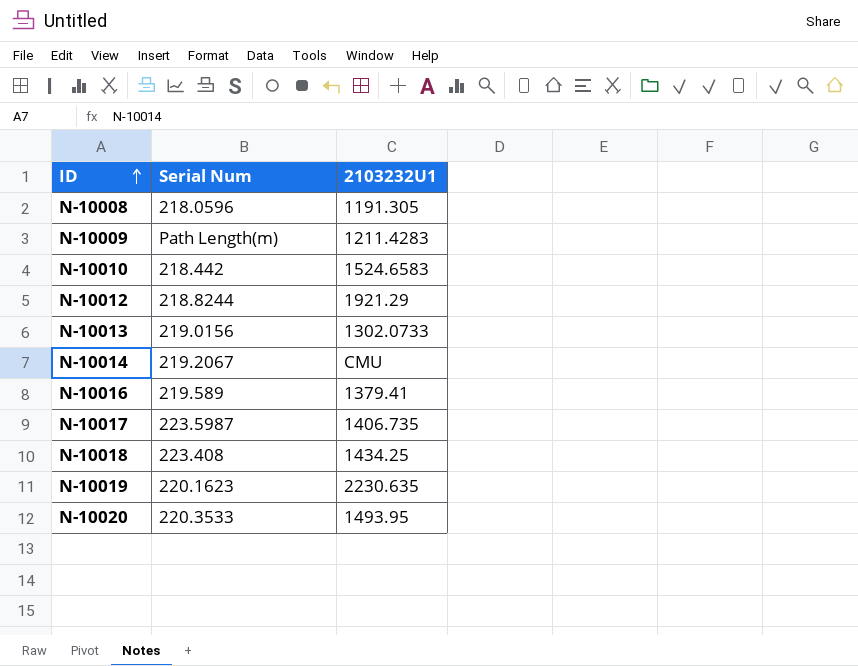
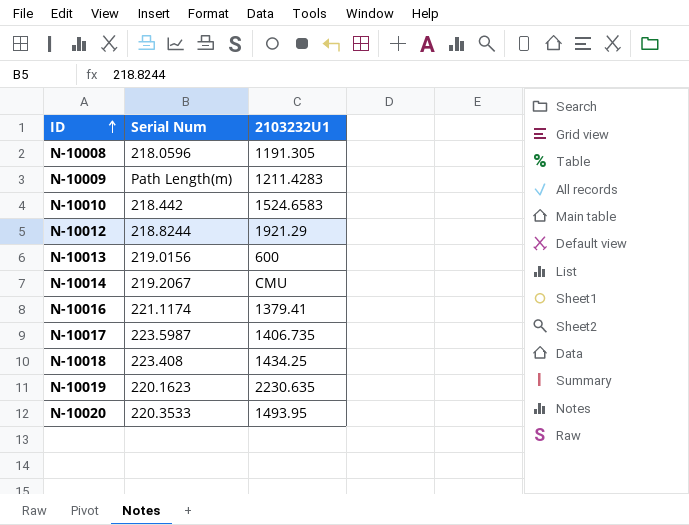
N-10013 | 2103232U1: 1302.0733 -> 600
N-10016 | Serial Num: 219.589 -> 221.1174

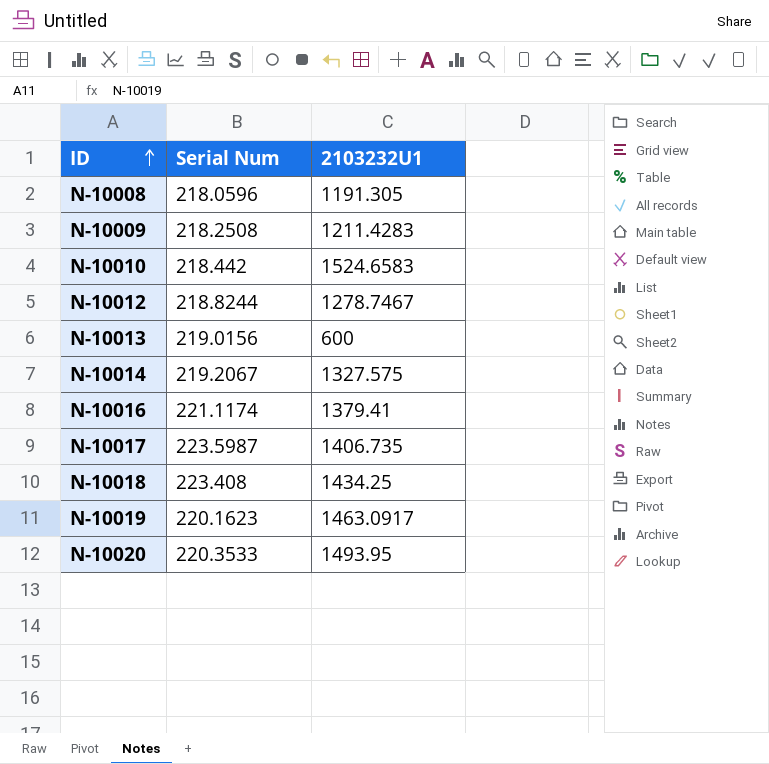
N-10009 | Serial Num: Path Length(m) -> 218.2508
N-10012 | 2103232U1: 1921.29 -> 1278.7467
N-10014 | 2103232U1: CMU -> 1327.575
N-10019 | 2103232U1: 2230.635 -> 1463.0917

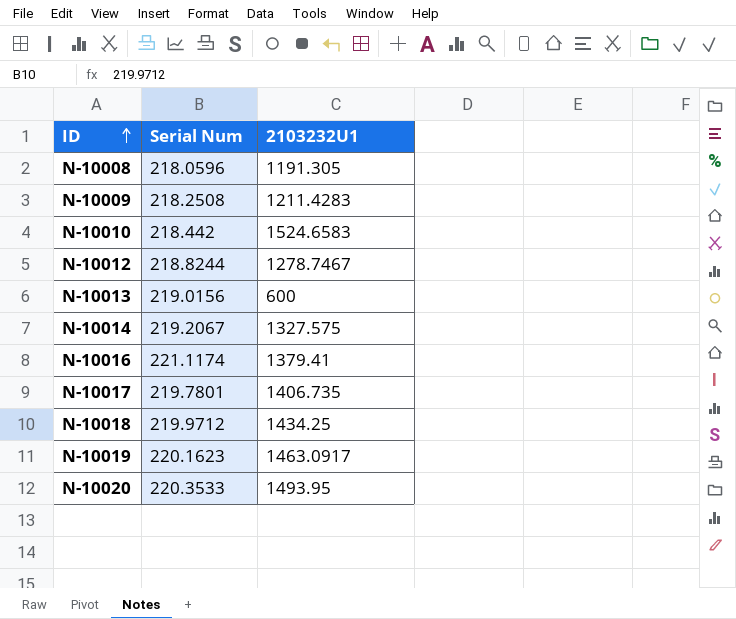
N-10017 | Serial Num: 223.5987 -> 219.7801
N-10018 | Serial Num: 223.408 -> 219.9712

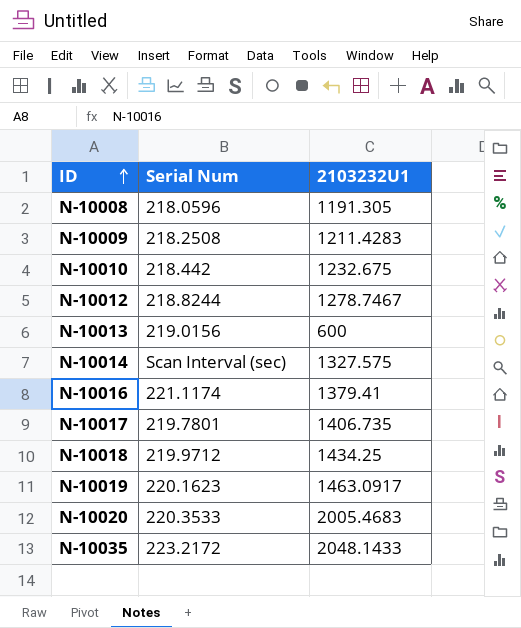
N-10010 | 2103232U1: 1524.6583 -> 1232.675
N-10014 | Serial Num: 219.2067 -> Scan Interval (sec)
N-10020 | 2103232U1: 1493.95 -> 2005.4683
row N-10035: none -> 223.2172 | 2048.1433

